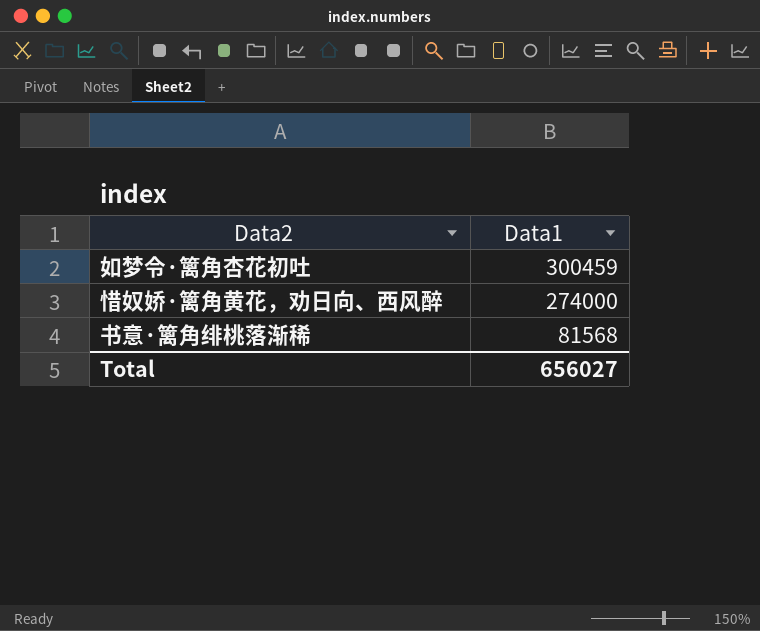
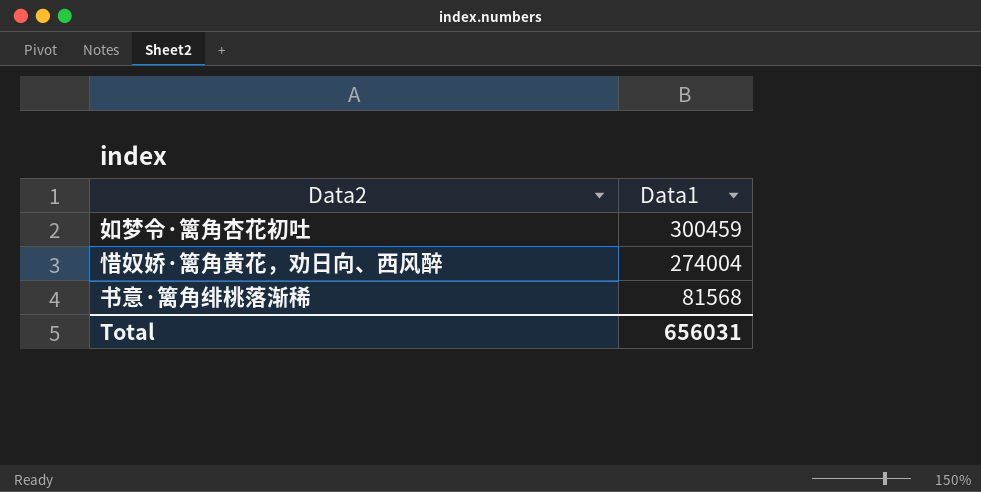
惜奴娇·篱角黄花，劝日向、西风醉 | Data1: 274000 -> 274004
Total | Data1: 656027 -> 656031

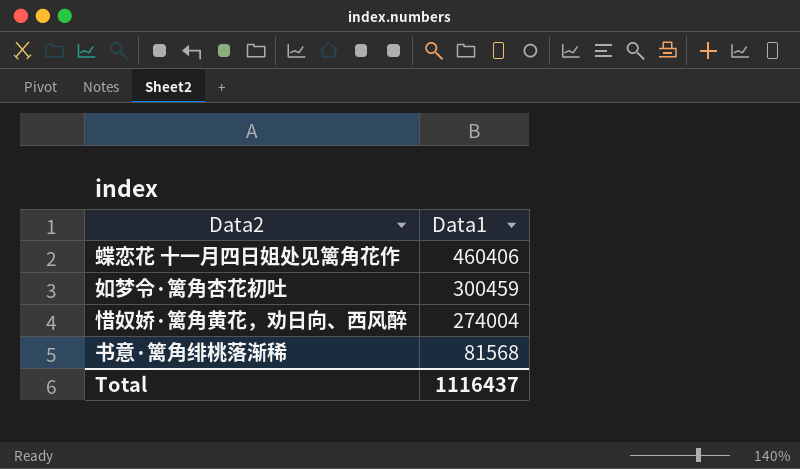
row 蝶恋花 十一月四日姐处见篱角花作: none -> 460406
Total | Data1: 656031 -> 1116437

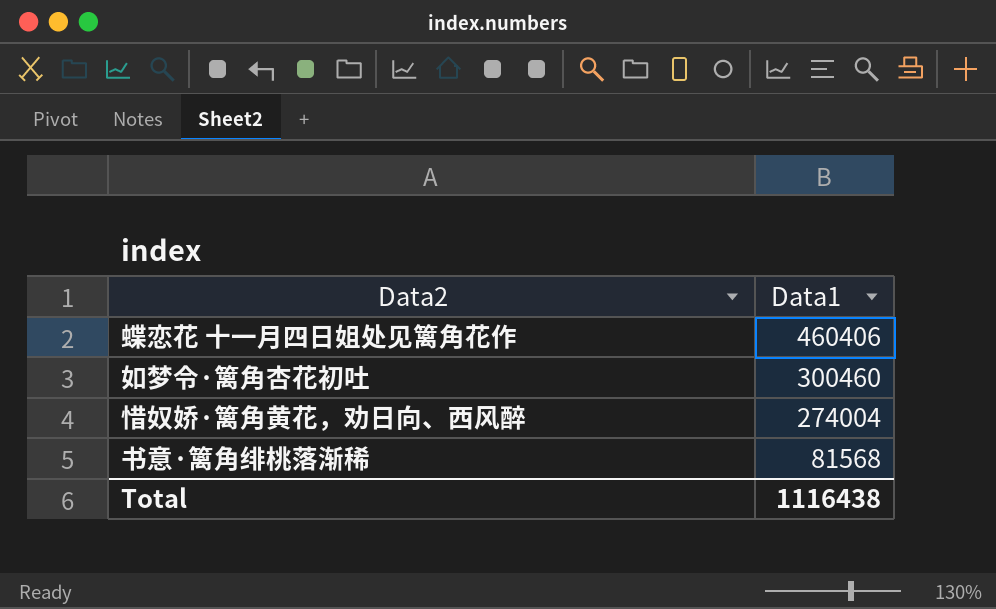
如梦令·篱角杏花初吐 | Data1: 300459 -> 300460
Total | Data1: 1116437 -> 1116438

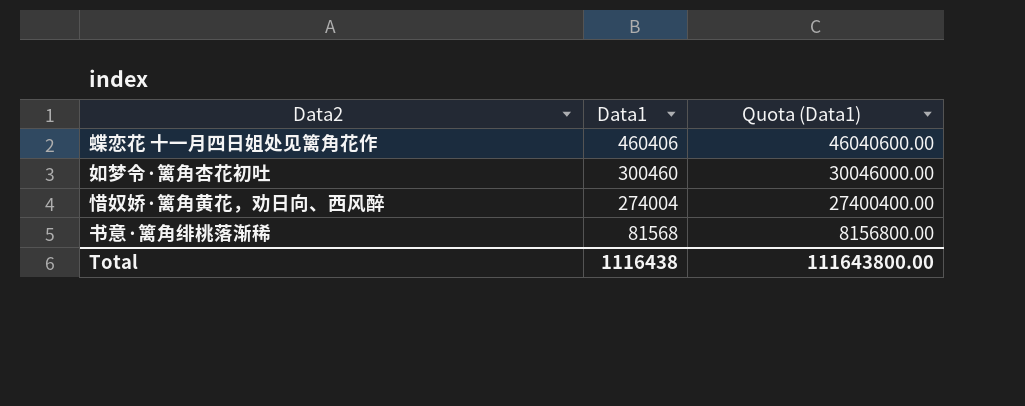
column Quota (Data1) | formula: none -> [Data1] * 100

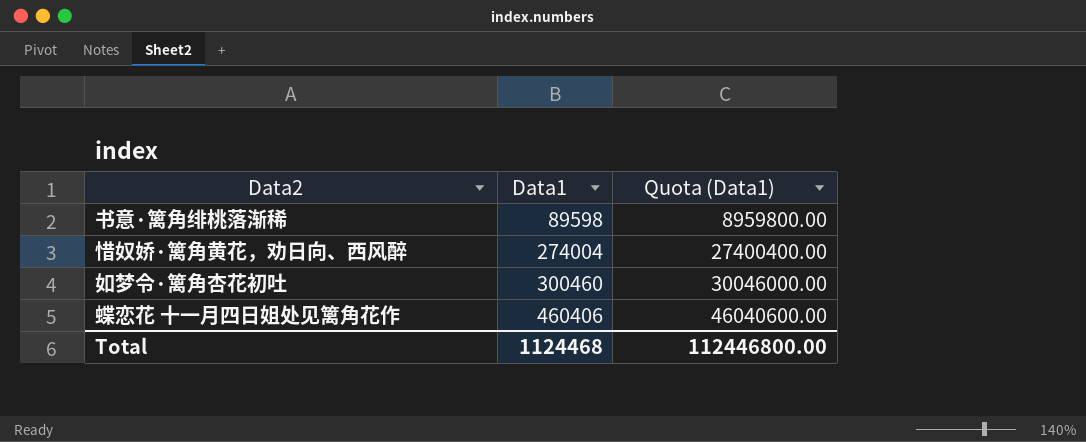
row order: Data1 descending -> Data1 ascending
书意·篱角绯桃落渐稀 | Data1: 81568 -> 89598
书意·篱角绯桃落渐稀 | Quota (Data1): 8156800.00 -> 8959800.00
Total | Data1: 1116438 -> 1124468
Total | Quota (Data1): 111643800.00 -> 112446800.00

